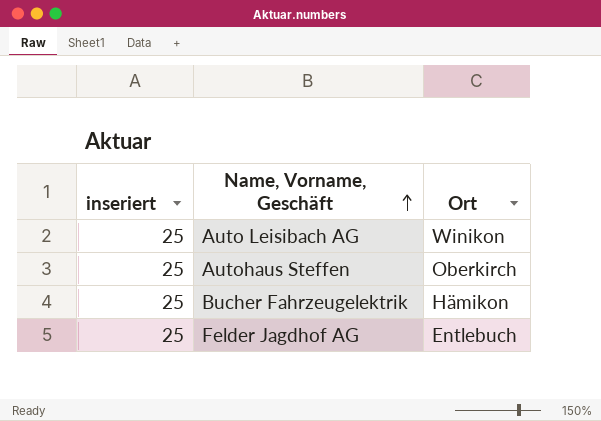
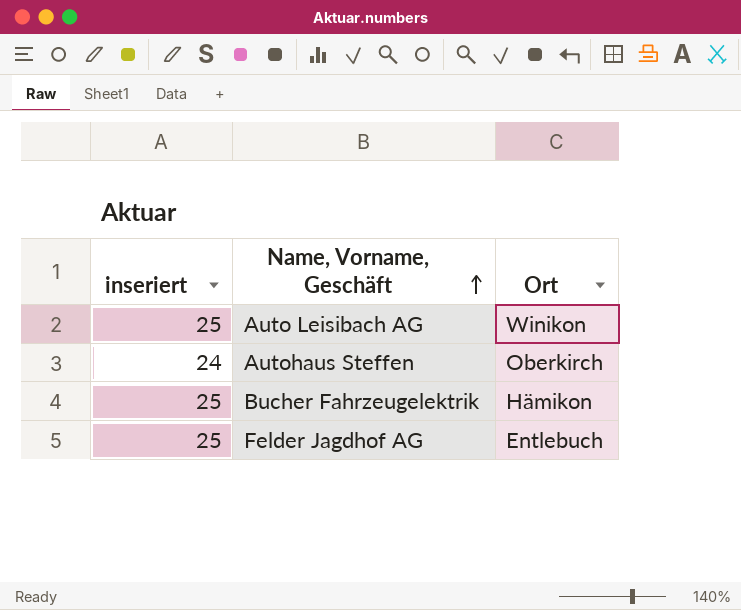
Autohaus Steffen | inseriert: 25 -> 24

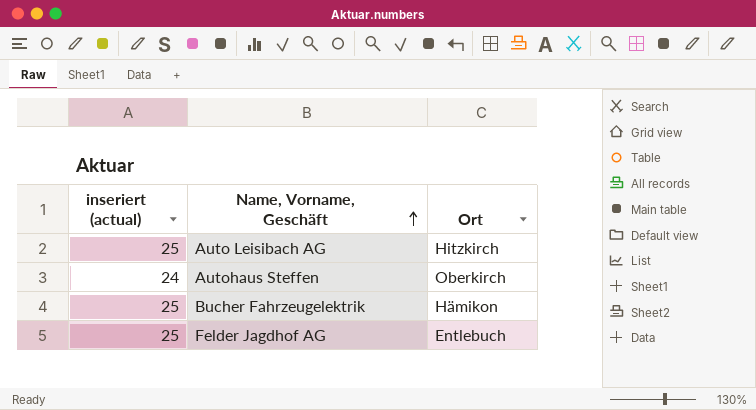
column name: inseriert -> inseriert (actual)
Auto Leisibach AG | Ort: Winikon -> Hitzkirch

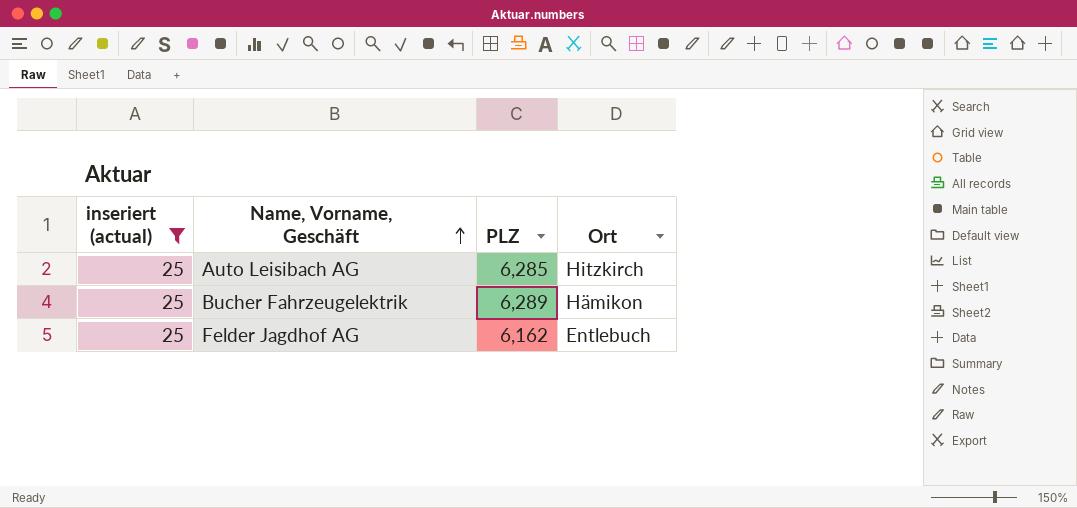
filter: none -> inseriert (actual) = 25
column PLZ | position: none -> 3

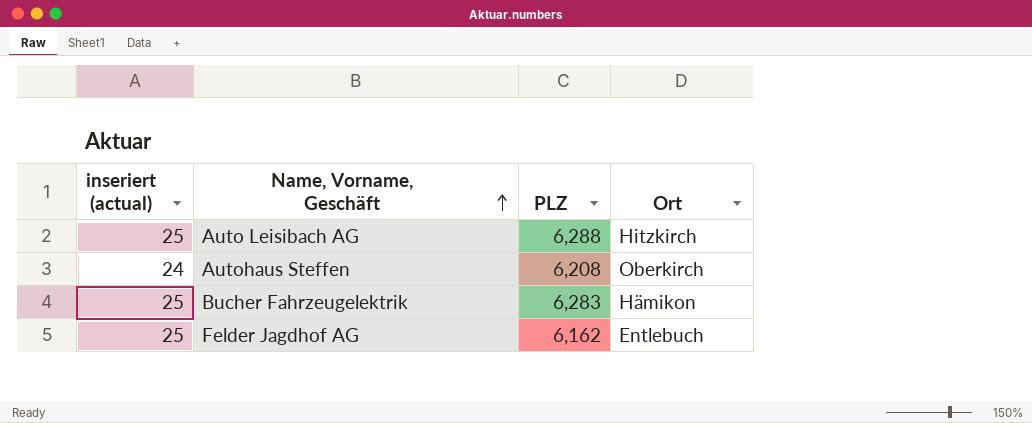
filter: inseriert (actual) = 25 -> none
Auto Leisibach AG | PLZ: 6,285 -> 6,288
Bucher Fahrzeugelektrik | PLZ: 6,289 -> 6,283

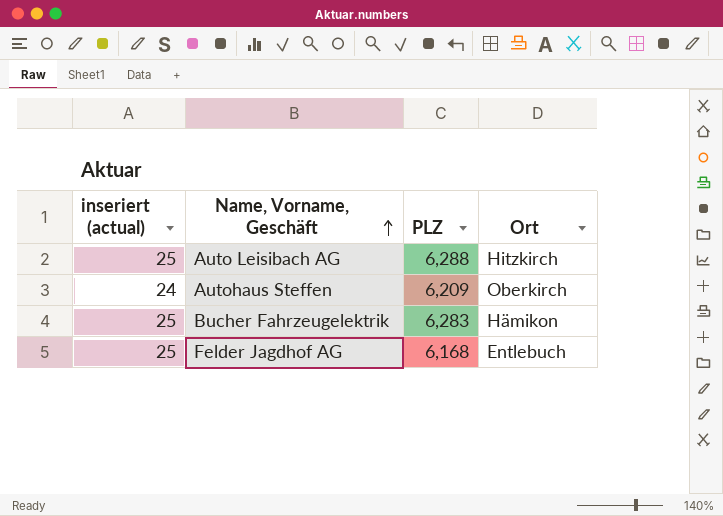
Autohaus Steffen | PLZ: 6,208 -> 6,209
Felder Jagdhof AG | PLZ: 6,162 -> 6,168

